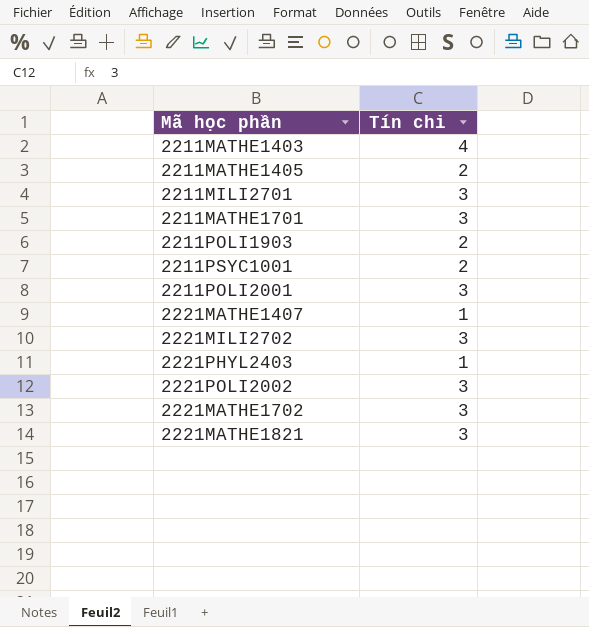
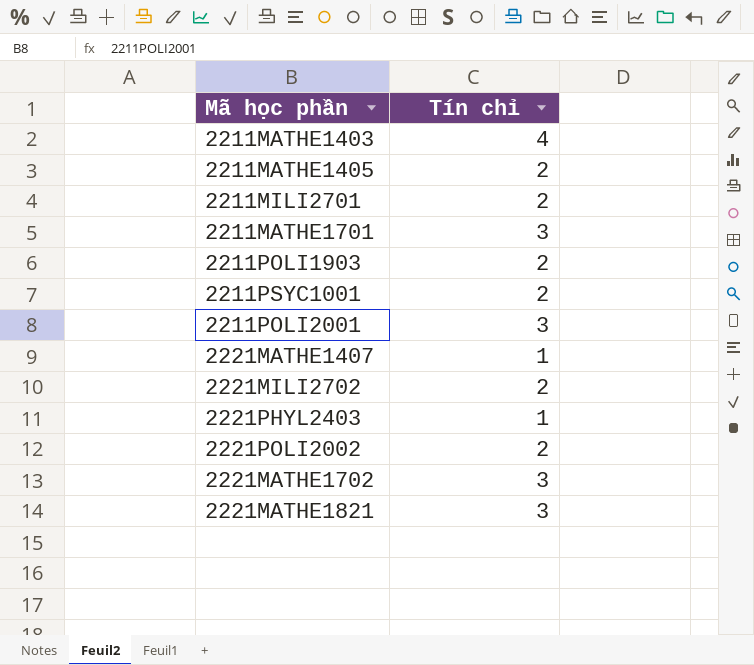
2211MILI2701 | Tín chỉ: 3 -> 2
2221MILI2702 | Tín chỉ: 3 -> 2
2221POLI2002 | Tín chỉ: 3 -> 2

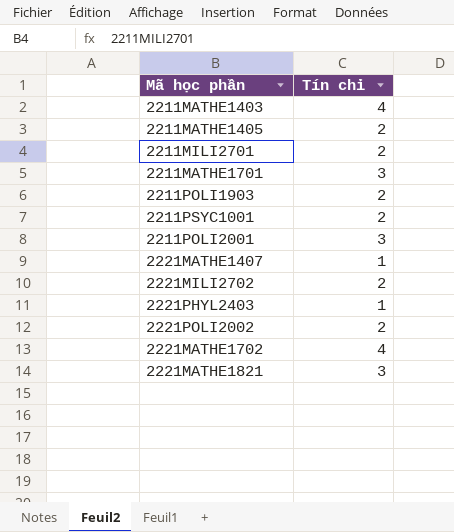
2221MATHE1702 | Tín chỉ: 3 -> 4

